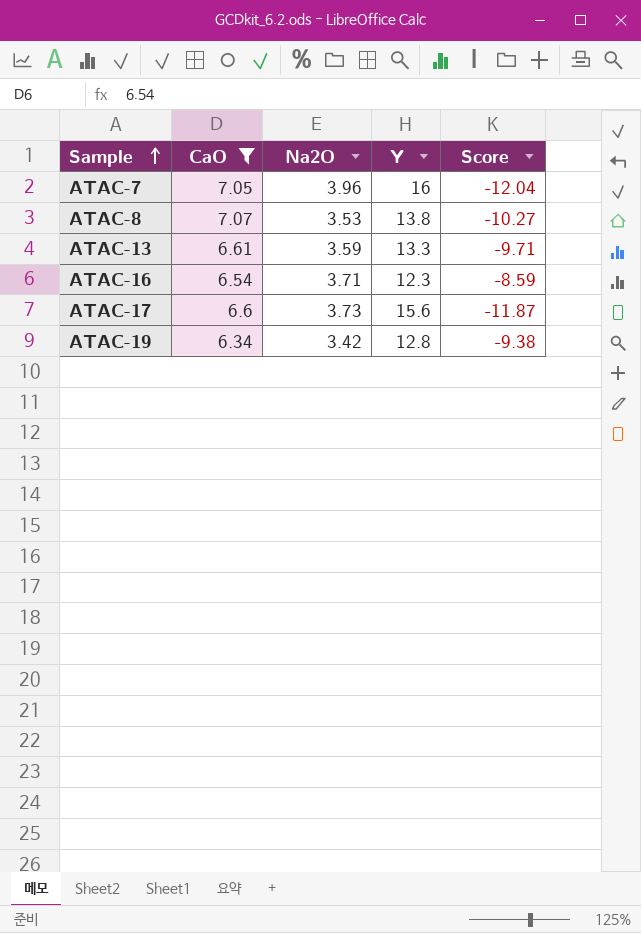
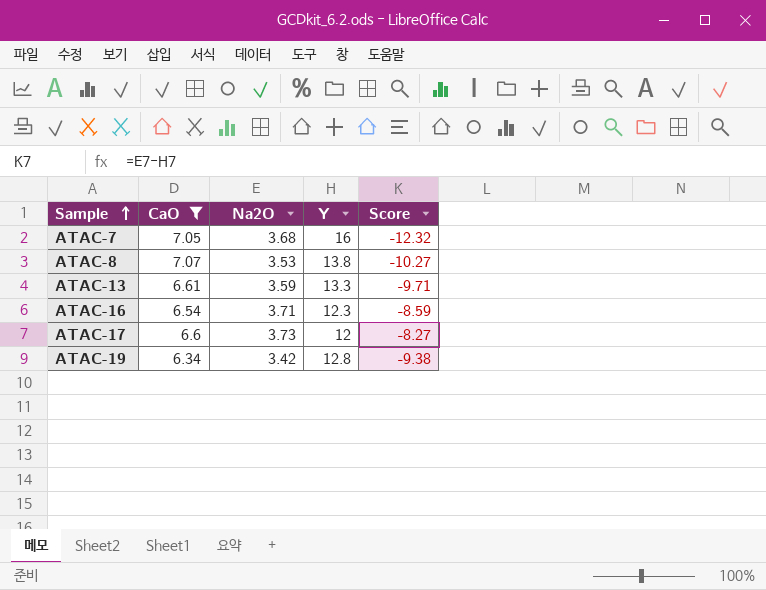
ATAC-7 | Na2O: 3.96 -> 3.68
ATAC-7 | Score: -12.04 -> -12.32
ATAC-17 | Y: 15.6 -> 12
ATAC-17 | Score: -11.87 -> -8.27

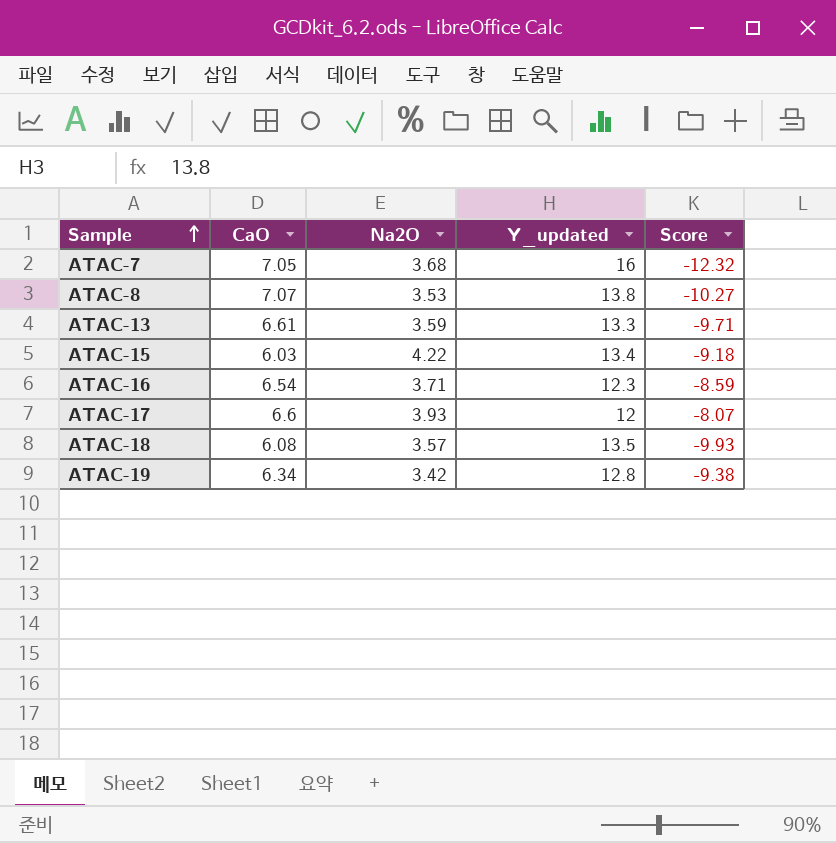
filter: CaO >= 6.34 -> none
column name: Y -> Y_updated
ATAC-17 | Na2O: 3.73 -> 3.93
ATAC-17 | Score: -8.27 -> -8.07

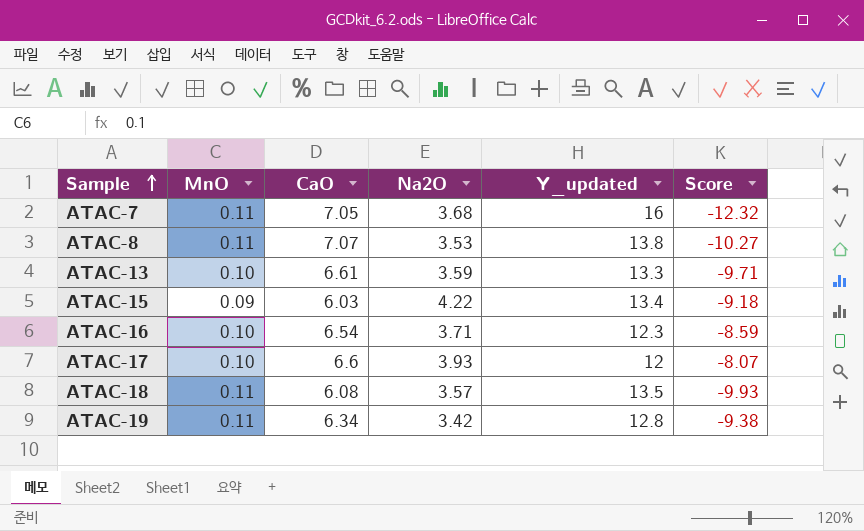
column MnO | position: none -> 2

